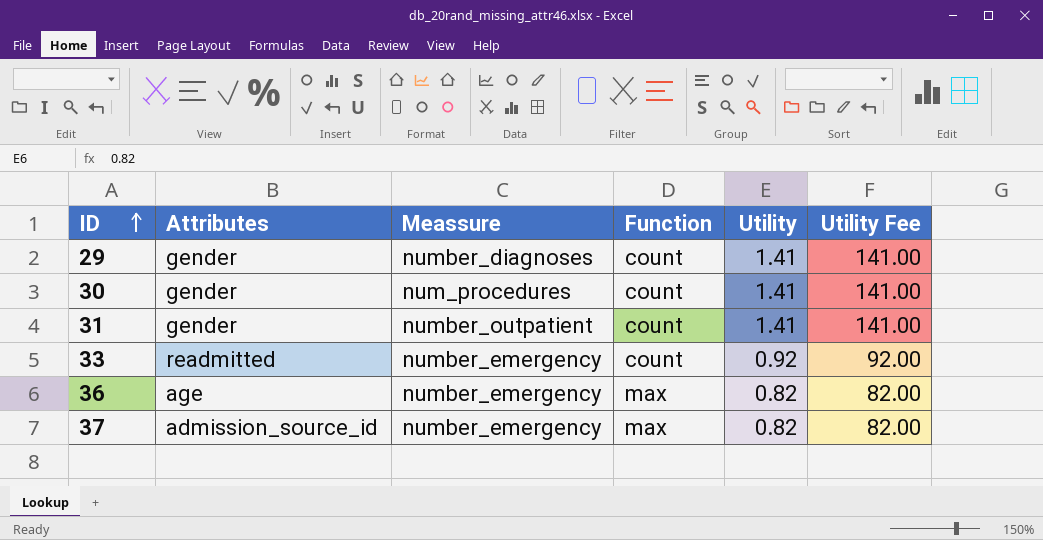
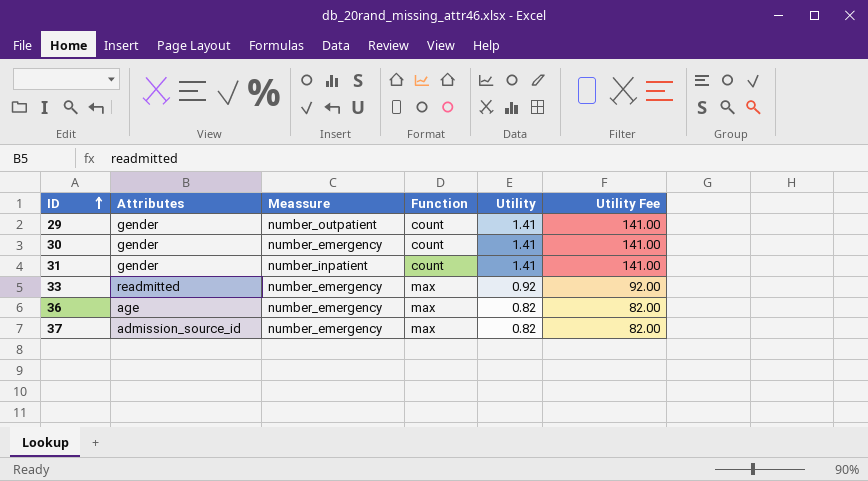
29 | Meassure: number_diagnoses -> number_outpatient
30 | Meassure: num_procedures -> number_emergency
31 | Meassure: number_outpatient -> number_inpatient
33 | Function: count -> max

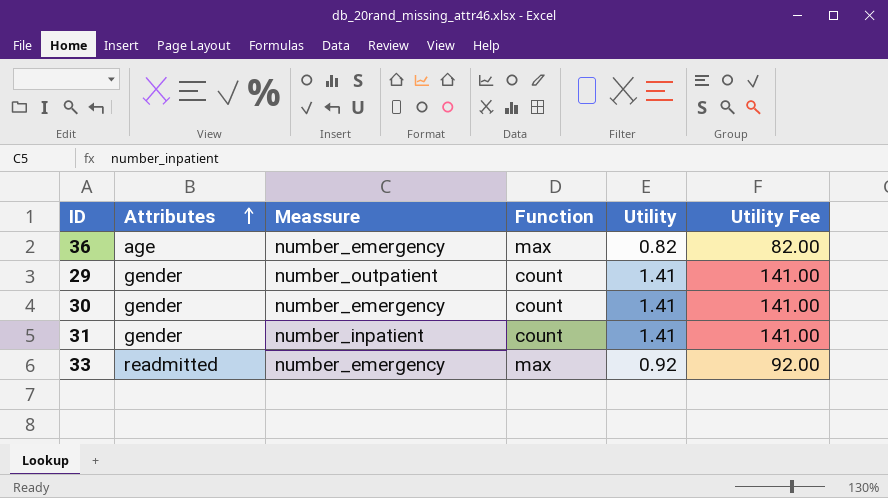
row order: ID ascending -> Attributes ascending
row 37: admission_source_id | number_emergency | max | 0.82 | 82.00 -> none

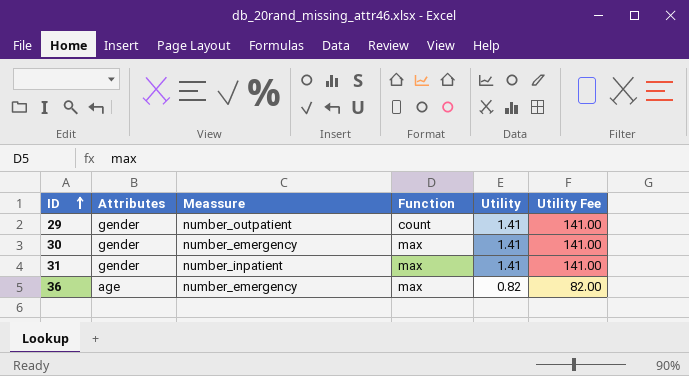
row order: Attributes ascending -> ID ascending
row 33: readmitted | number_emergency | max | 0.92 | 92.00 -> none
30 | Function: count -> max
31 | Function: count -> max

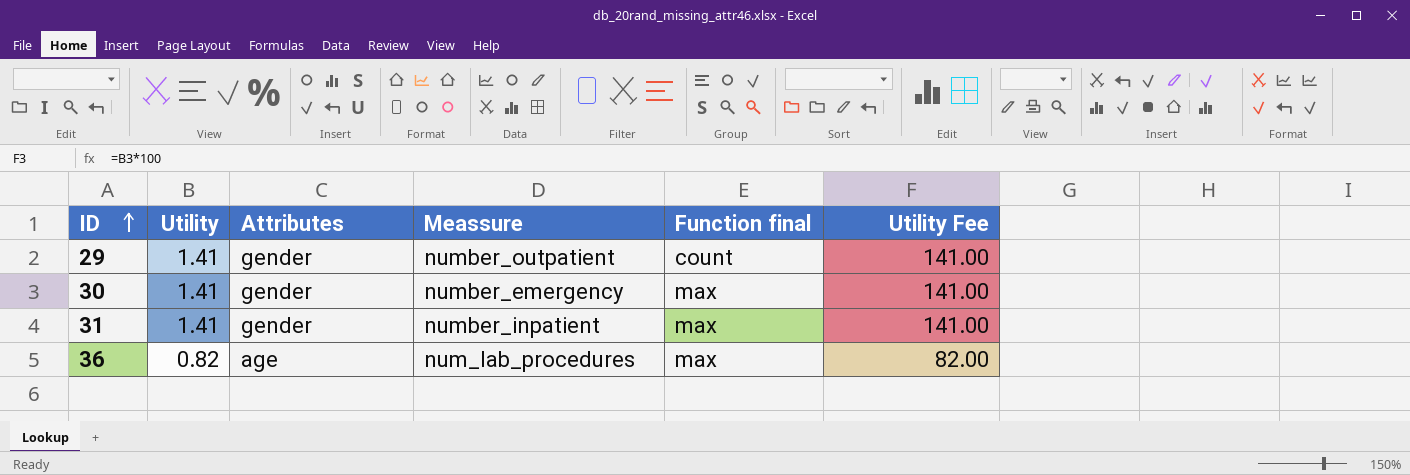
column Utility | position: 5 -> 2
column name: Function -> Function final
36 | Meassure: number_emergency -> num_lab_procedures

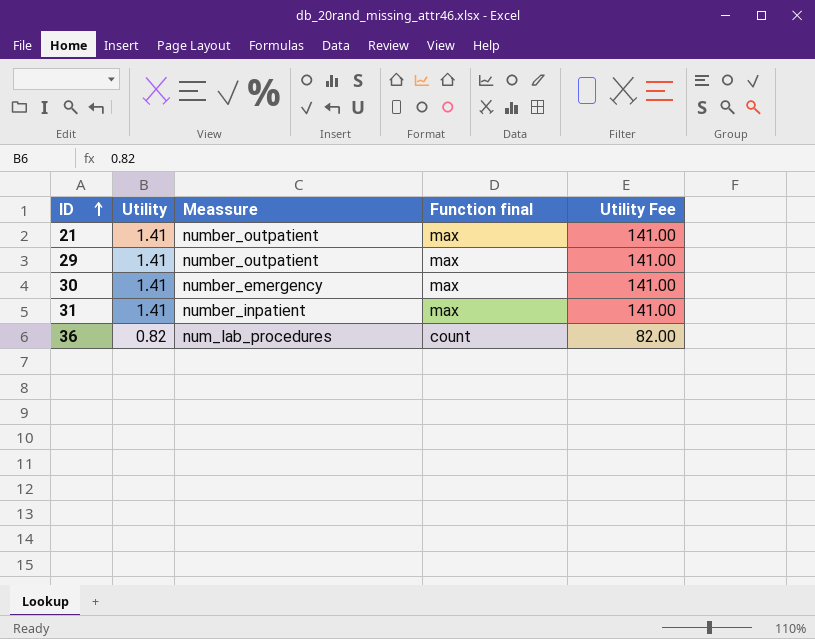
column Attributes | position: 3 -> none
row 21: none -> 1.41 | number_outpatient | max | 141.00
29 | Function final: count -> max
36 | Function final: max -> count

